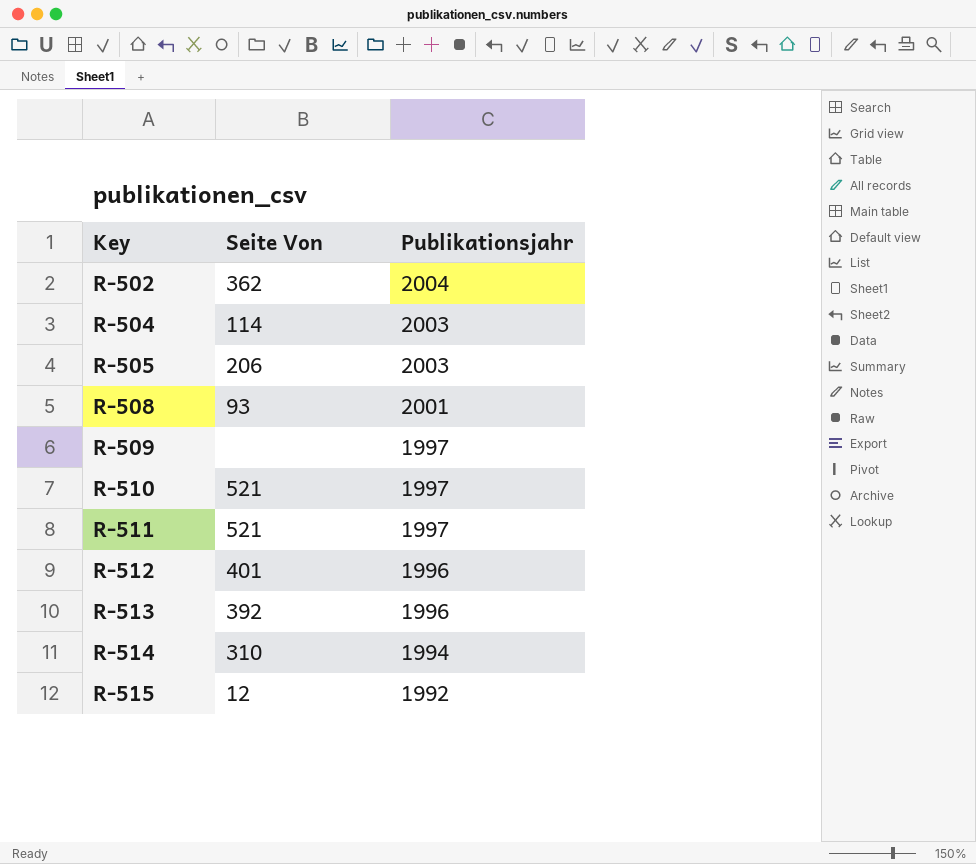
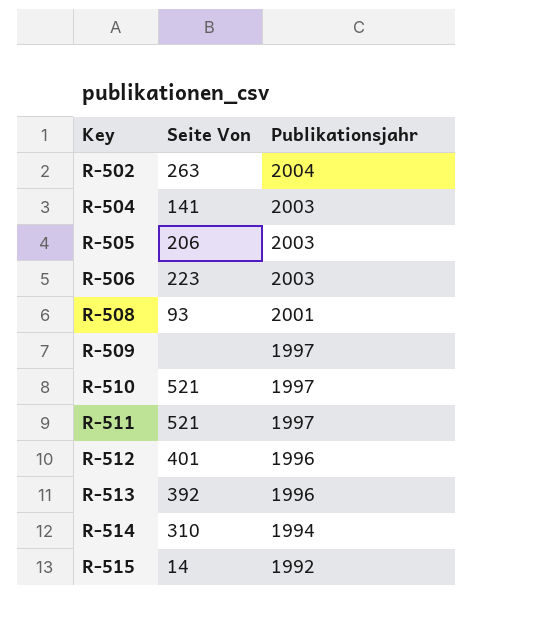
R-502 | Seite Von: 362 -> 263
R-504 | Seite Von: 114 -> 141
row R-506: none -> 223 | 2003
R-515 | Seite Von: 12 -> 14

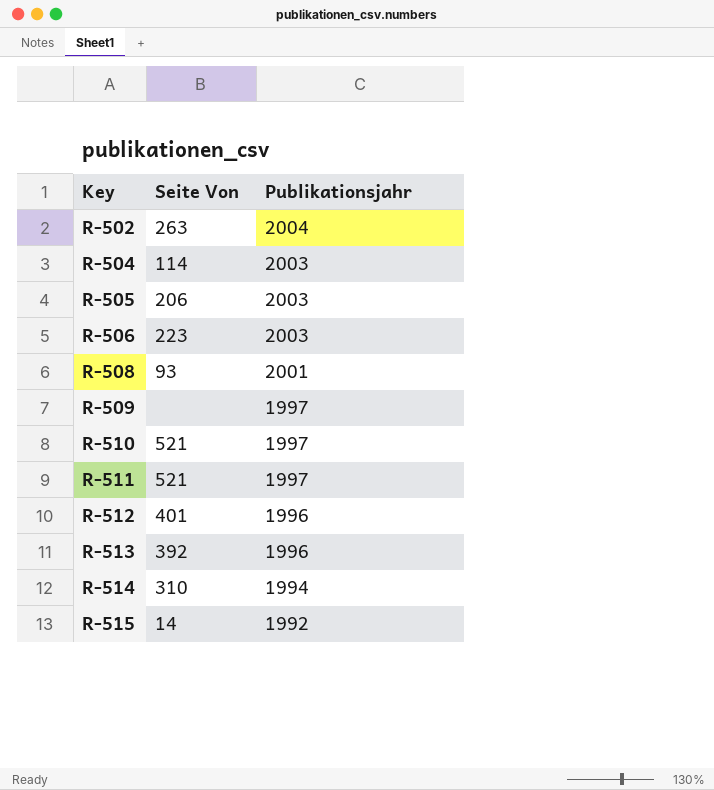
R-504 | Seite Von: 141 -> 114

